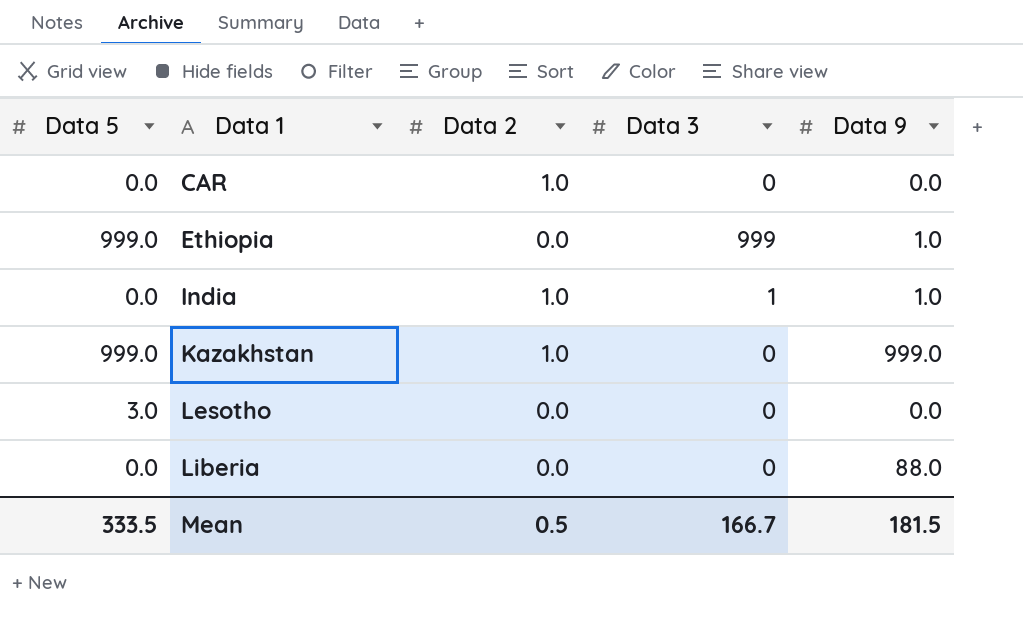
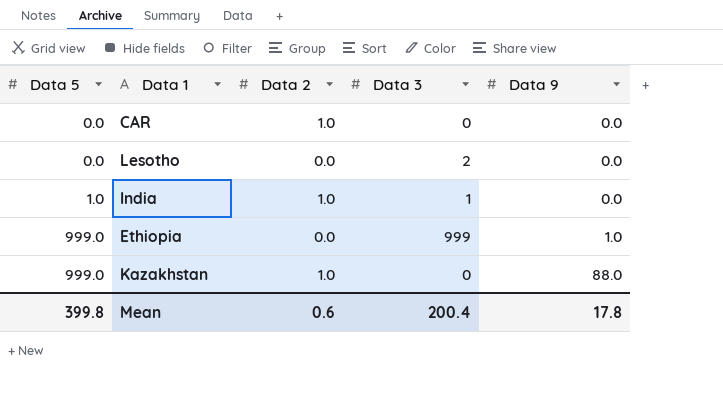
row order: Data 1 ascending -> Data 5 ascending
row Liberia: 0.0 | 0.0 | 0 | 88.0 -> none
Lesotho | Data 5: 3.0 -> 0.0
Lesotho | Data 3: 0 -> 2
India | Data 5: 0.0 -> 1.0
India | Data 9: 1.0 -> 0.0
Kazakhstan | Data 9: 999.0 -> 88.0
Mean | Data 5: 333.5 -> 399.8
Mean | Data 2: 0.5 -> 0.6
Mean | Data 3: 166.7 -> 200.4
Mean | Data 9: 181.5 -> 17.8

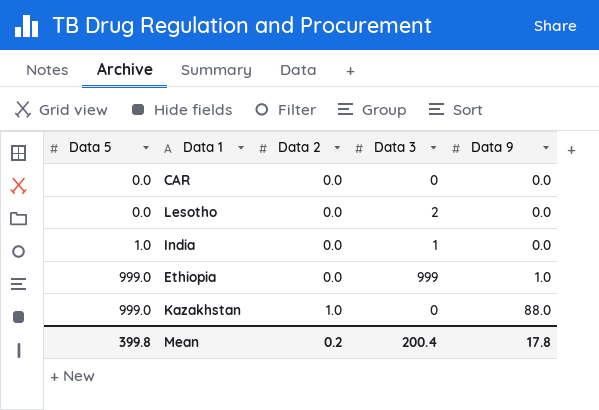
CAR | Data 2: 1.0 -> 0.0
India | Data 2: 1.0 -> 0.0
Mean | Data 2: 0.6 -> 0.2

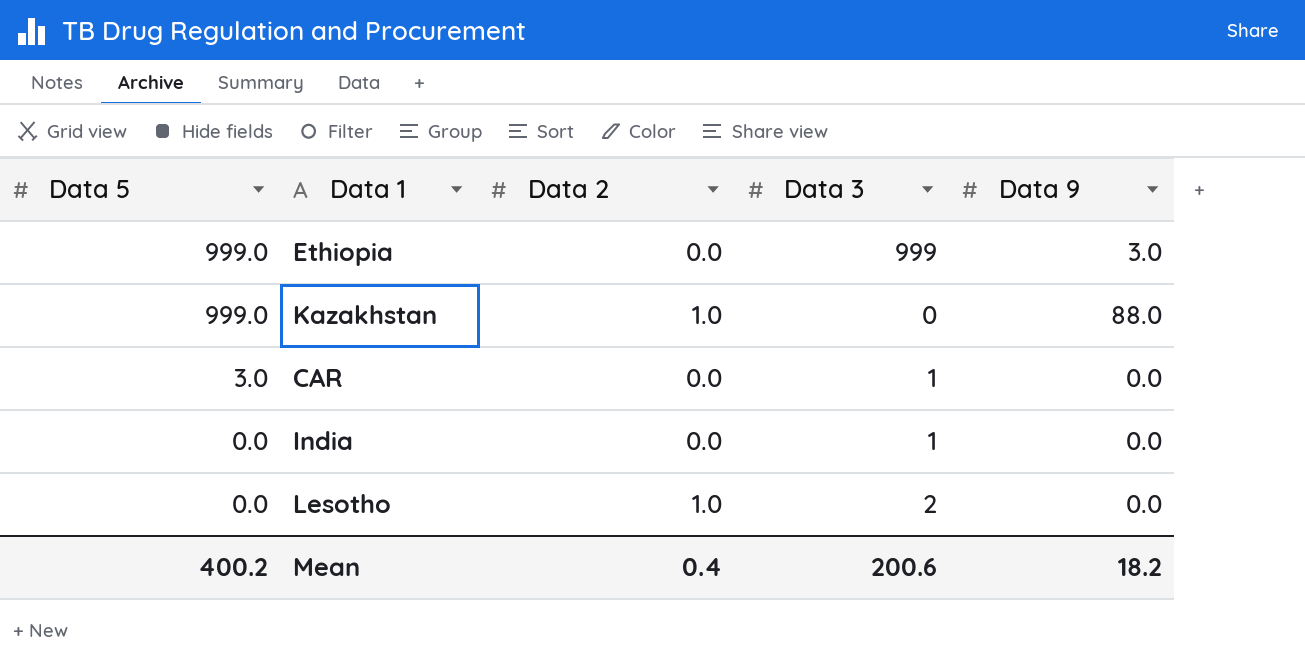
row order: Data 5 ascending -> Data 5 descending
Ethiopia | Data 9: 1.0 -> 3.0
CAR | Data 5: 0.0 -> 3.0
CAR | Data 3: 0 -> 1
India | Data 5: 1.0 -> 0.0
Lesotho | Data 2: 0.0 -> 1.0
Mean | Data 5: 399.8 -> 400.2
Mean | Data 2: 0.2 -> 0.4
Mean | Data 3: 200.4 -> 200.6
Mean | Data 9: 17.8 -> 18.2

